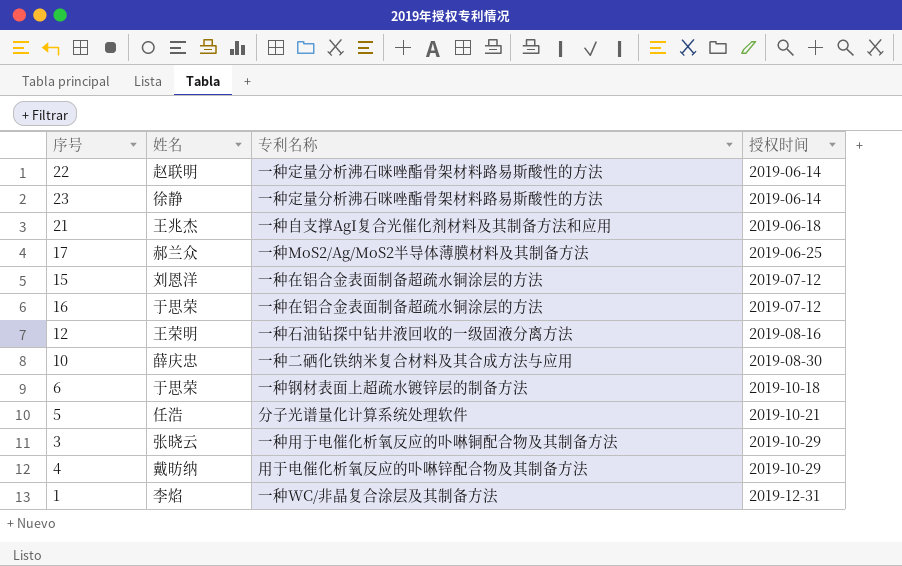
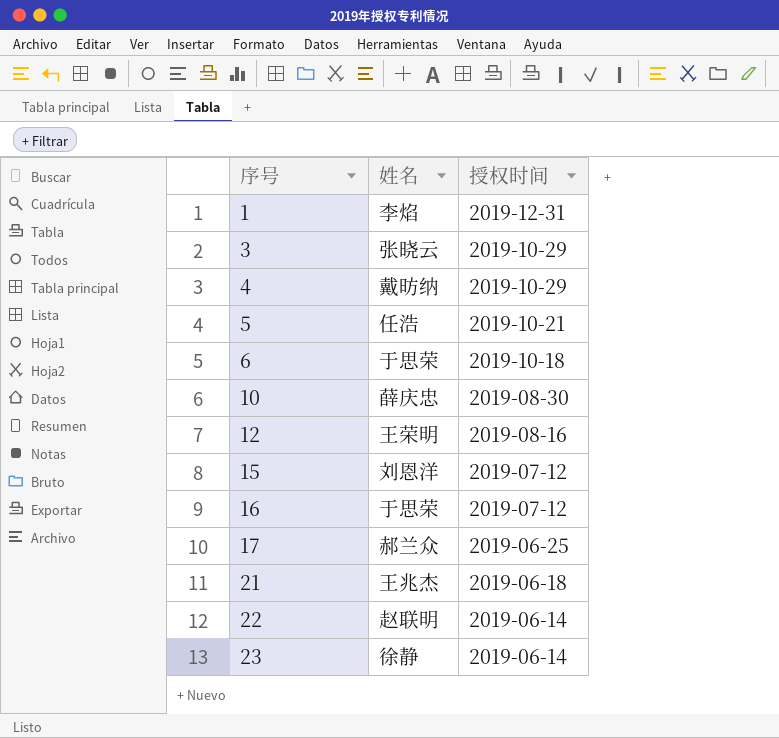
row order: 授权时间 ascending -> 序号 ascending
column 专利名称 | position: 3 -> none

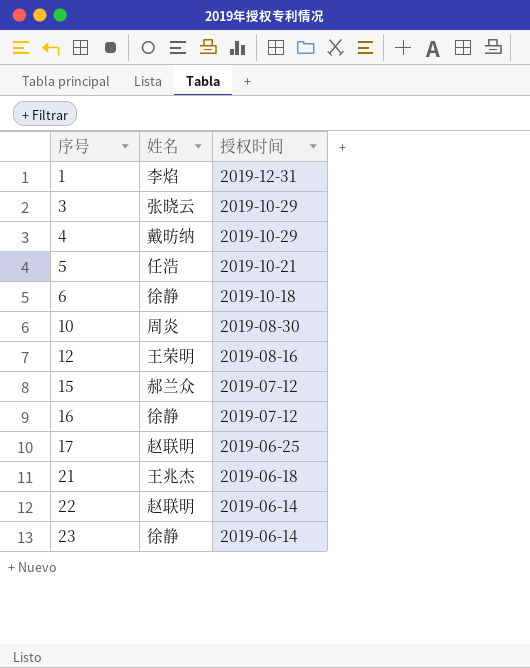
6 | 姓名: 于思荣 -> 徐静
10 | 姓名: 薛庆忠 -> 周炎
15 | 姓名: 刘恩洋 -> 郝兰众
16 | 姓名: 于思荣 -> 徐静
17 | 姓名: 郝兰众 -> 赵联明

